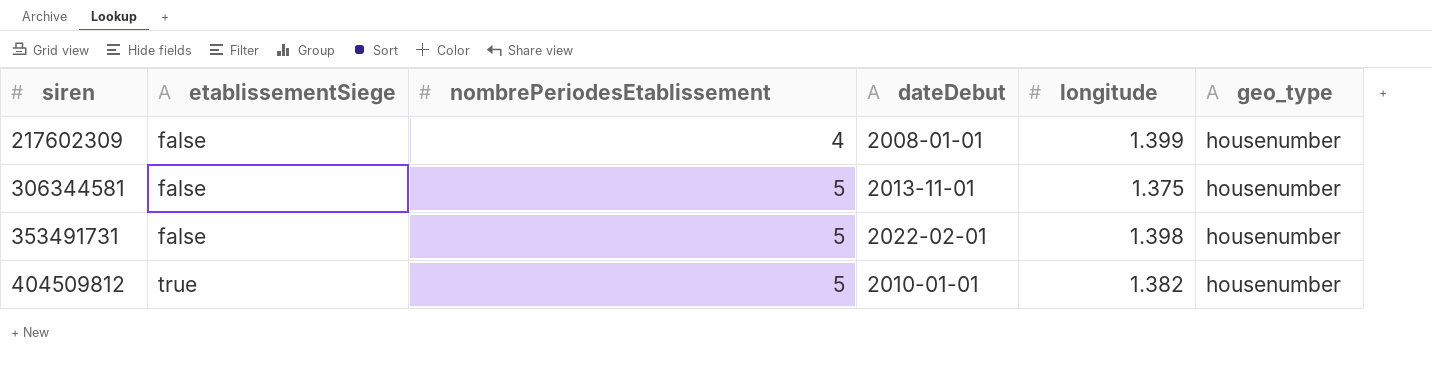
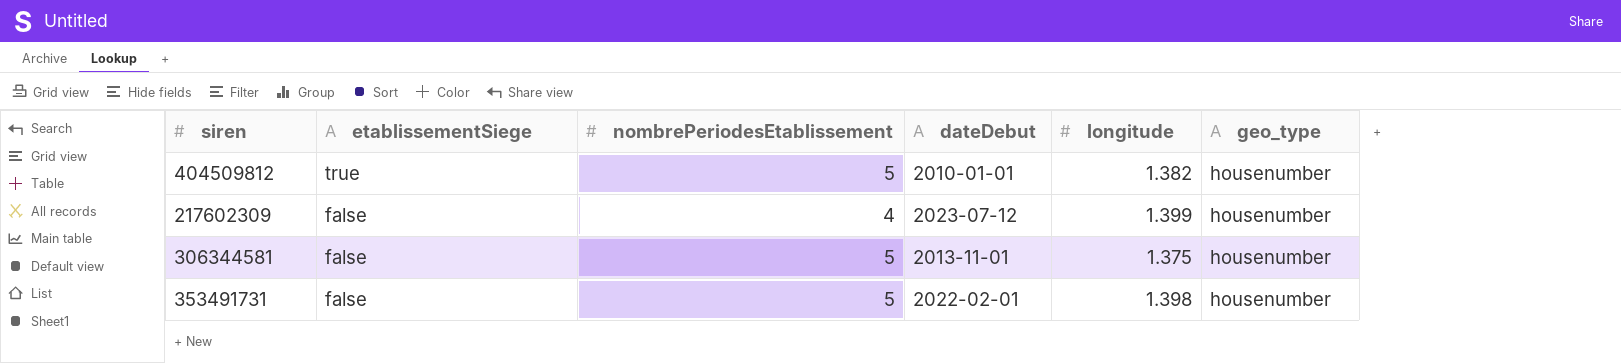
row order: siren ascending -> etablissementSiege descending
217602309 | dateDebut: 2008-01-01 -> 2023-07-12

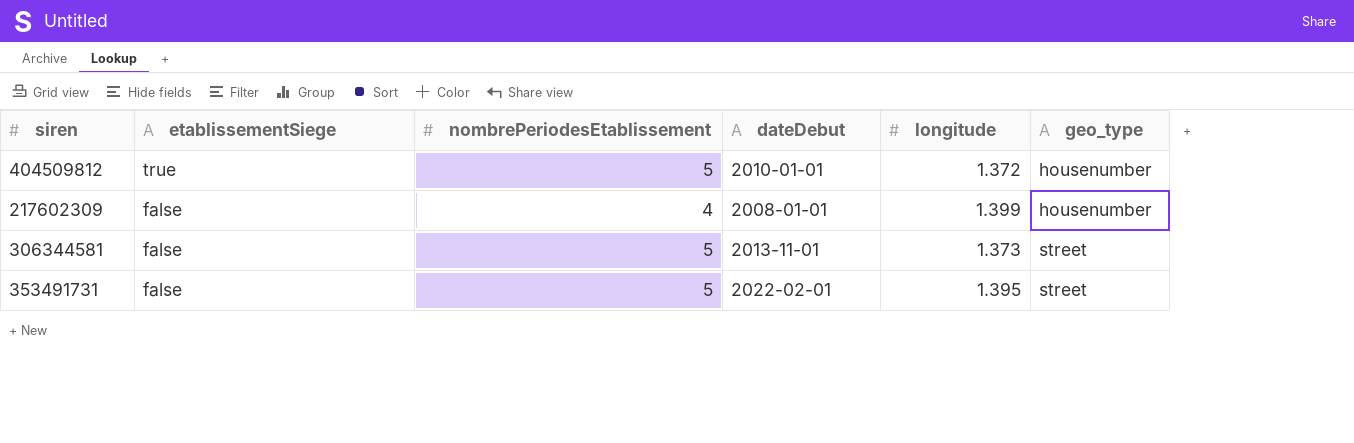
404509812 | longitude: 1.382 -> 1.372
217602309 | dateDebut: 2023-07-12 -> 2008-01-01
306344581 | longitude: 1.375 -> 1.373
306344581 | geo_type: housenumber -> street
353491731 | longitude: 1.398 -> 1.395
353491731 | geo_type: housenumber -> street

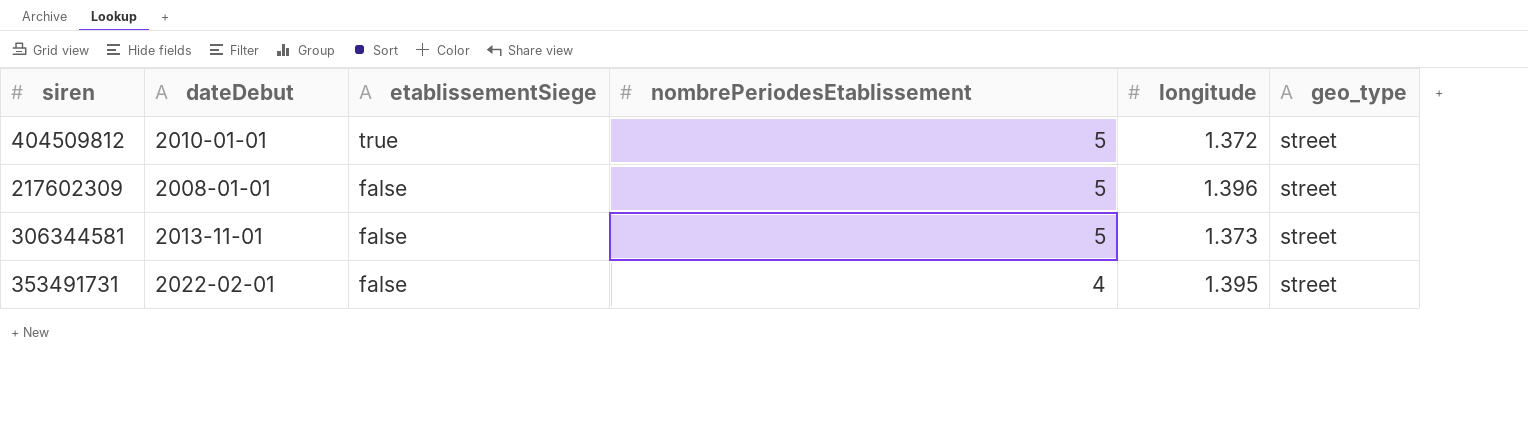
column dateDebut | position: 4 -> 2
404509812 | geo_type: housenumber -> street
217602309 | nombrePeriodesEtablissement: 4 -> 5
217602309 | longitude: 1.399 -> 1.396
217602309 | geo_type: housenumber -> street
353491731 | nombrePeriodesEtablissement: 5 -> 4

